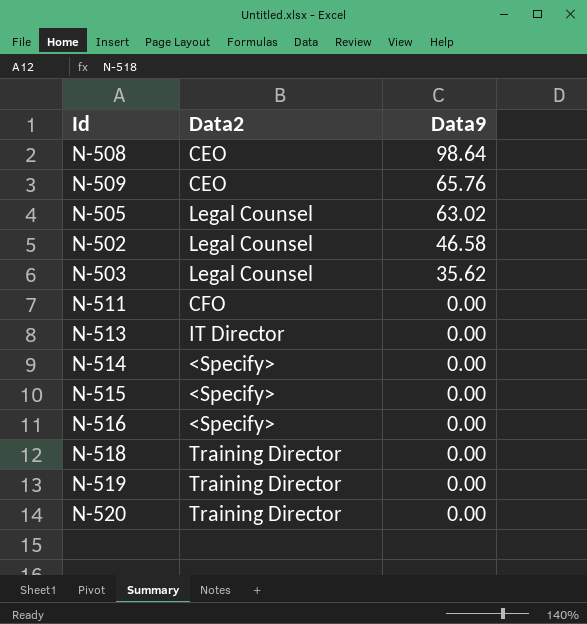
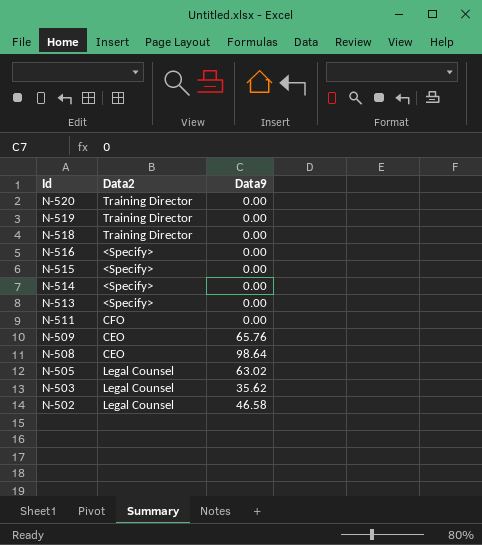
row order: Data9 descending -> Id descending
N-513 | Data2: IT Director -> <Specify>

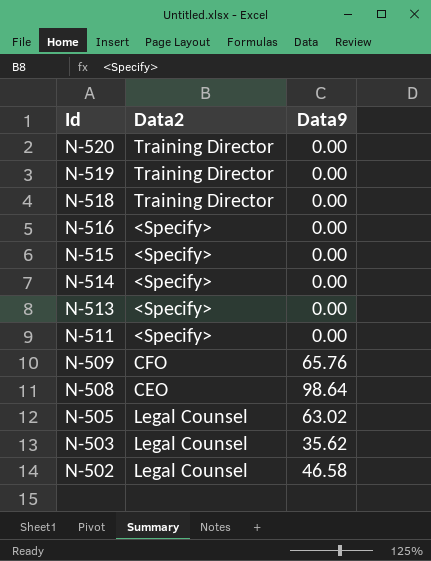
N-511 | Data2: CFO -> <Specify>
N-509 | Data2: CEO -> CFO

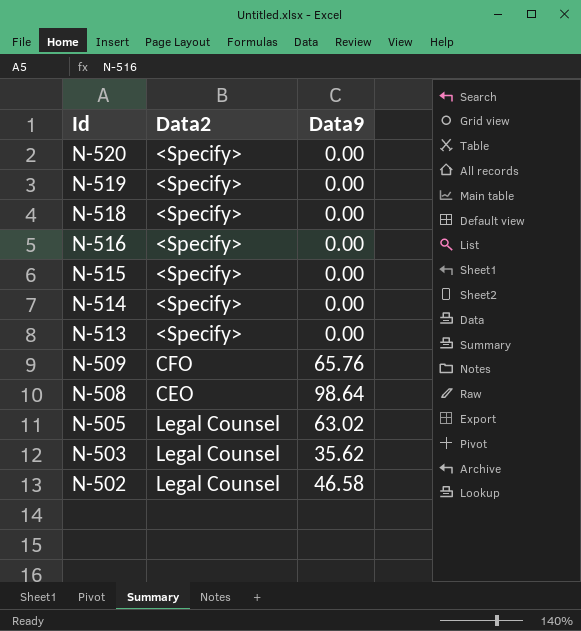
row N-511: <Specify> | 0.00 -> none
N-520 | Data2: Training Director -> <Specify>
N-519 | Data2: Training Director -> <Specify>
N-518 | Data2: Training Director -> <Specify>

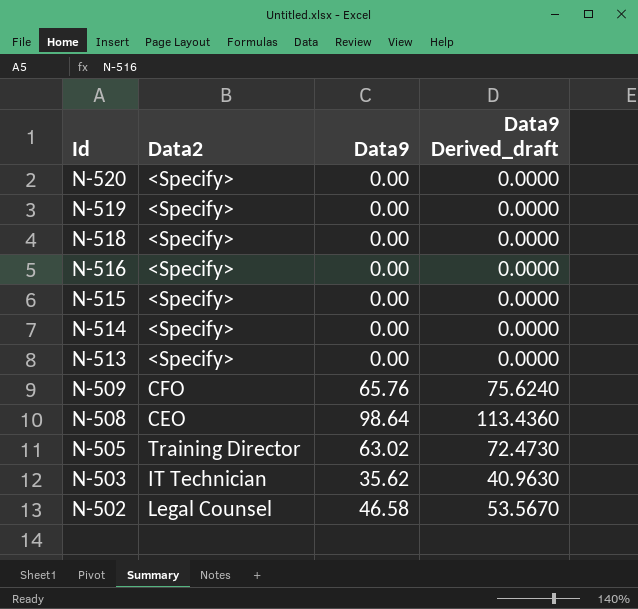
column Data9 Derived_draft | formula: none -> [Data9] * 1.15
N-505 | Data2: Legal Counsel -> Training Director
N-503 | Data2: Legal Counsel -> IT Technician

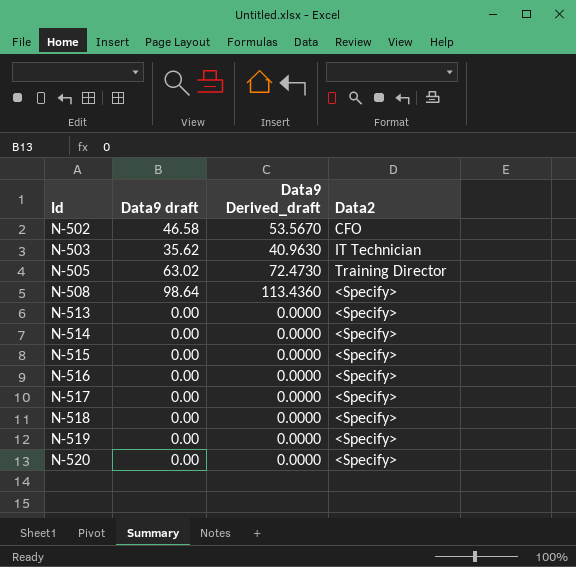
row order: Id descending -> Id ascending
column name: Data9 -> Data9 draft
column Data2 | position: 2 -> 4
row N-509: CFO | 65.76 | 75.6240 -> none
N-502 | Data2: Legal Counsel -> CFO
N-508 | Data2: CEO -> <Specify>
row N-517: none -> 0.00 | 0.0000 | <Specify>

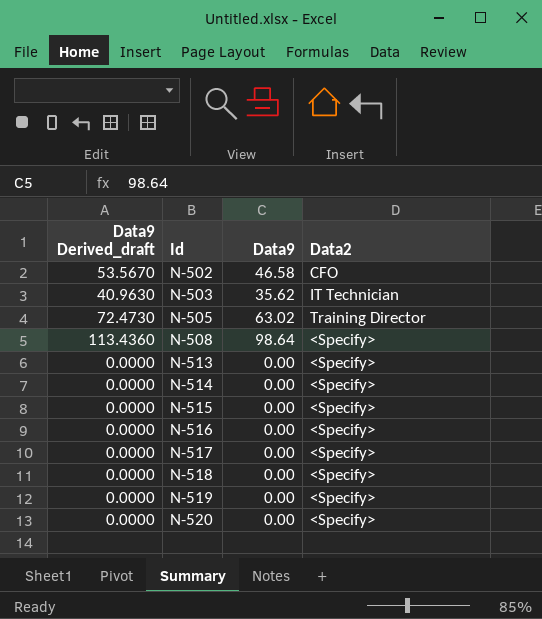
column Data9 Derived_draft | position: 3 -> 1
column name: Data9 draft -> Data9

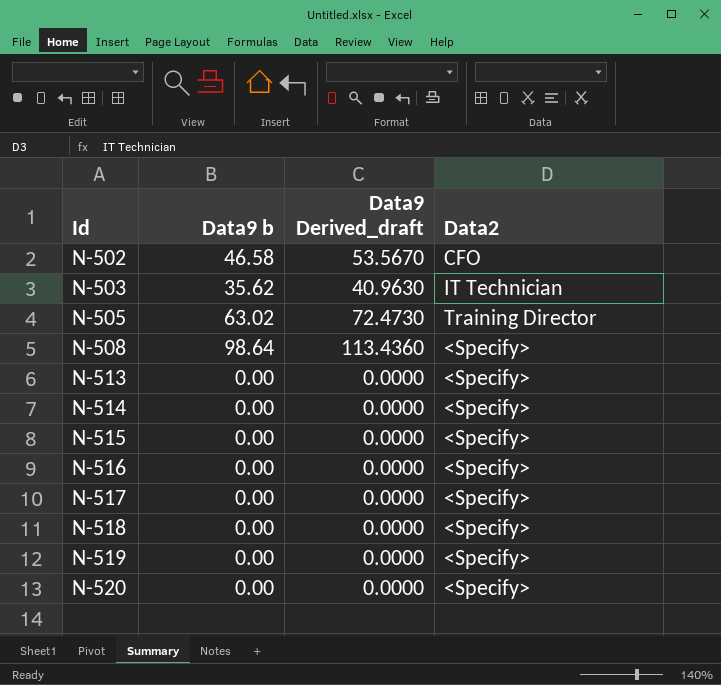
column name: Data9 -> Data9 b
column Data9 Derived_draft | position: 1 -> 3

